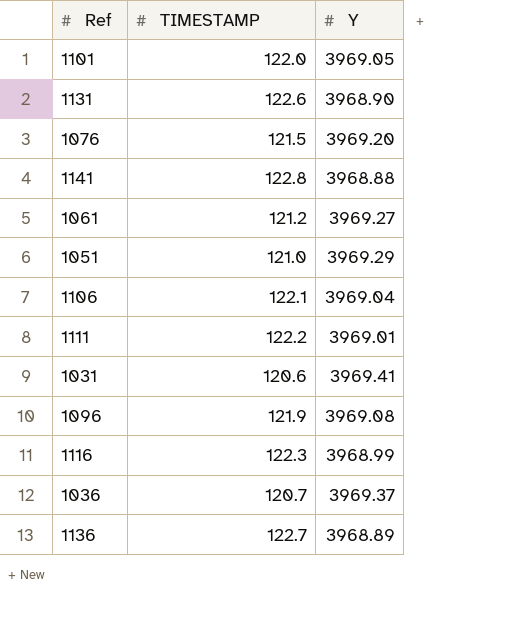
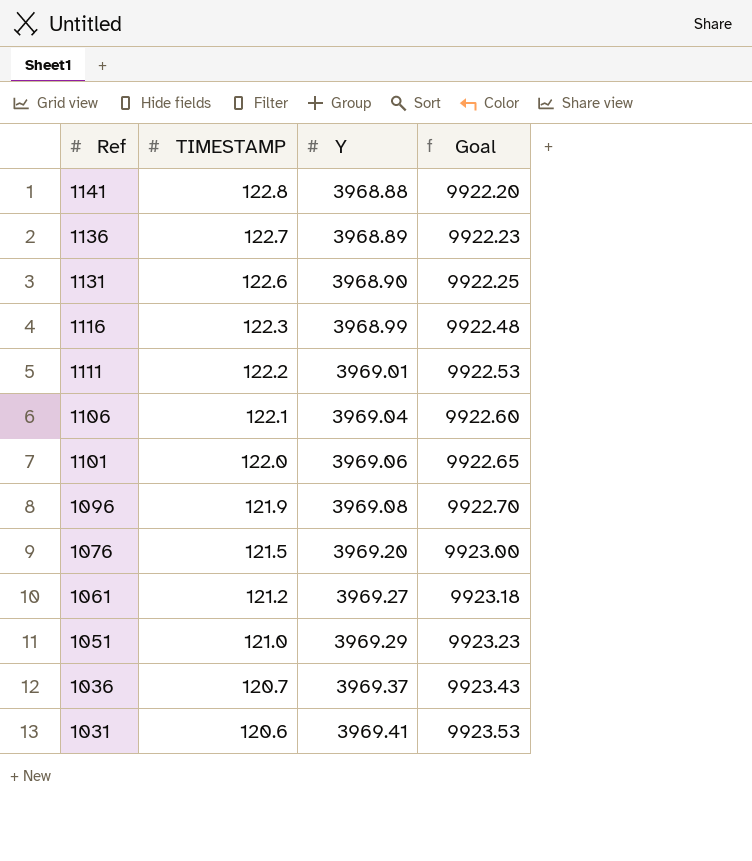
row order: none -> Ref descending
column Goal | formula: none -> [Y] * 2.5
1101 | Y: 3969.05 -> 3969.06

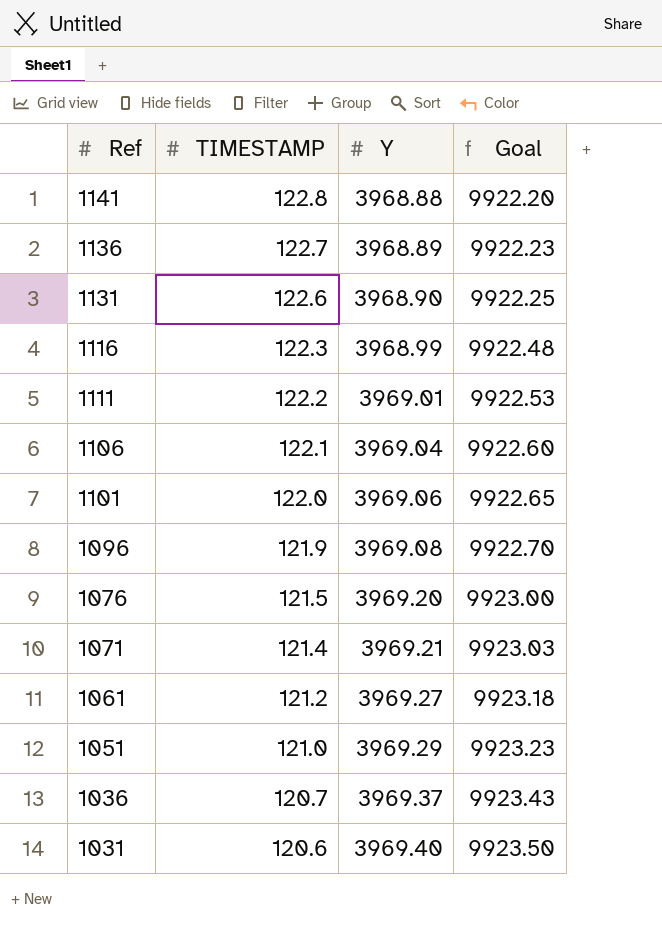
row 1071: none -> 121.4 | 3969.21 | 9923.03
1031 | Y: 3969.41 -> 3969.40
1031 | Goal: 9923.53 -> 9923.50

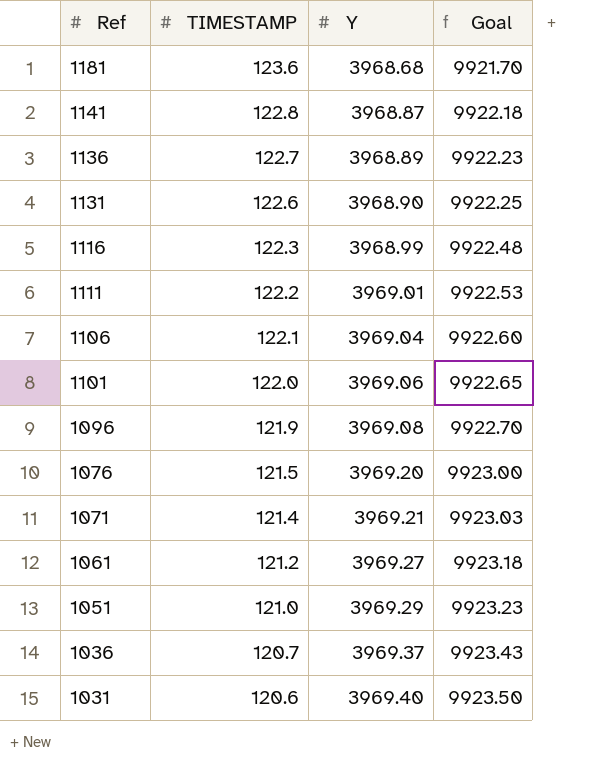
row 1181: none -> 123.6 | 3968.68 | 9921.70
1141 | Y: 3968.88 -> 3968.87
1141 | Goal: 9922.20 -> 9922.18

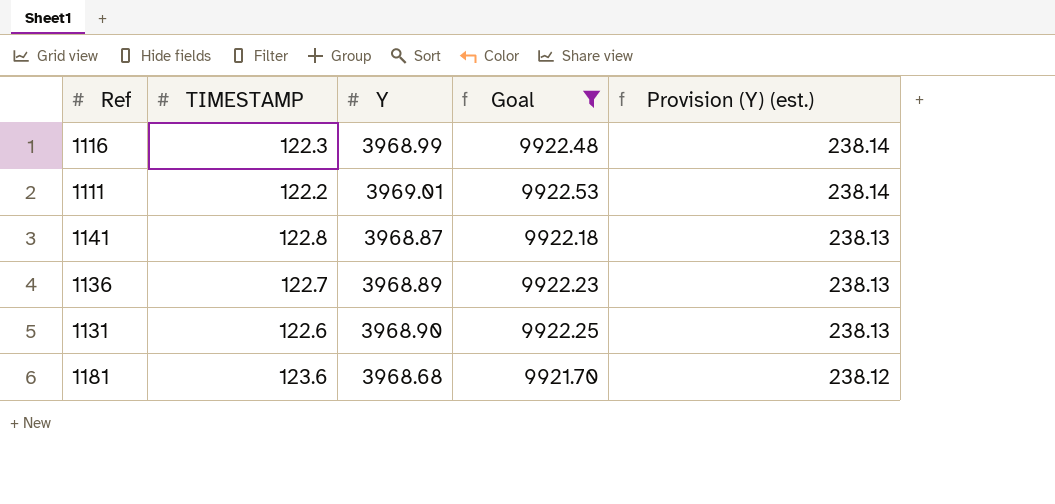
filter: none -> Goal <= 9922.53
row order: Ref descending -> Provision (Y) (est.) descending
column Provision (Y) (est.) | formula: none -> [Y] * 0.06

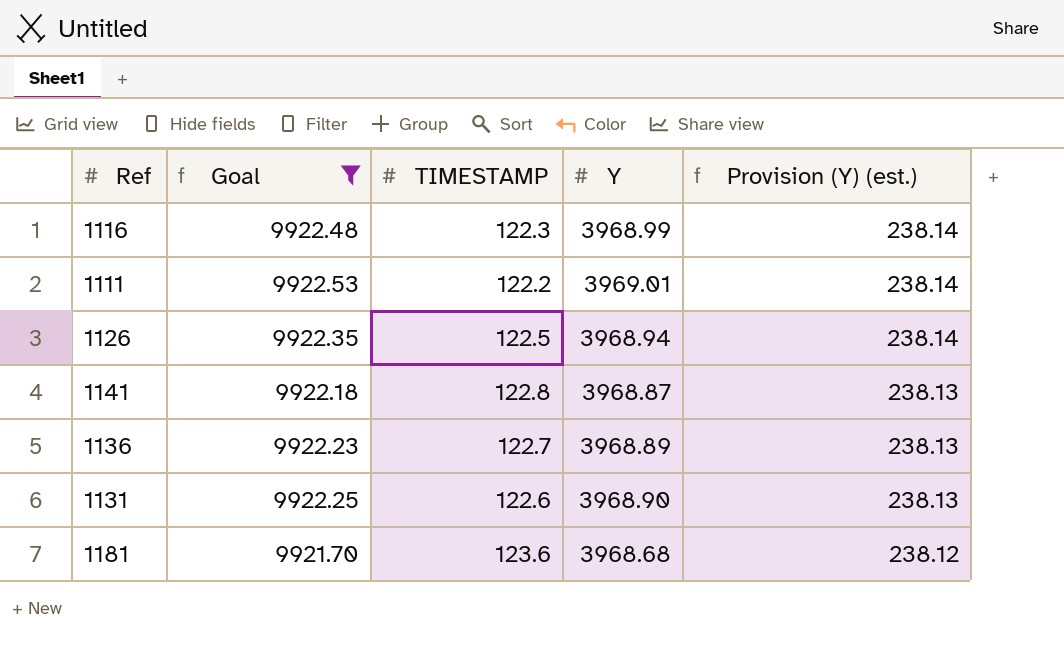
column Goal | position: 4 -> 2
row 1126: none -> 9922.35 | 122.5 | 3968.94 | 238.14

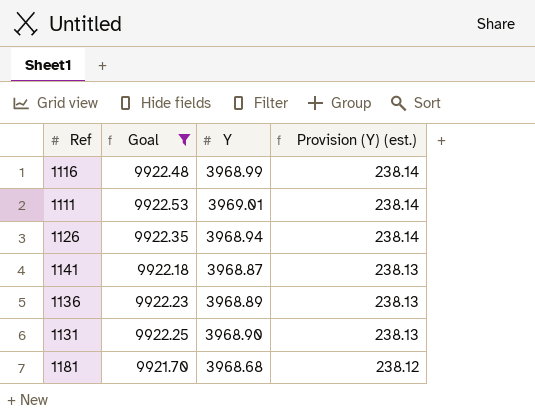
column TIMESTAMP | position: 3 -> none

